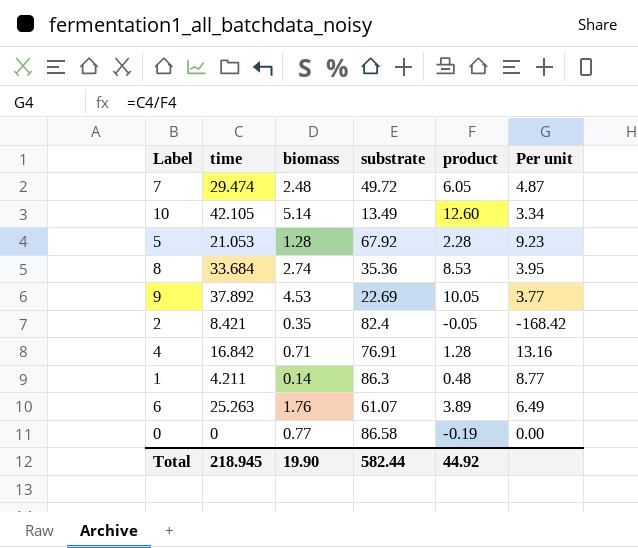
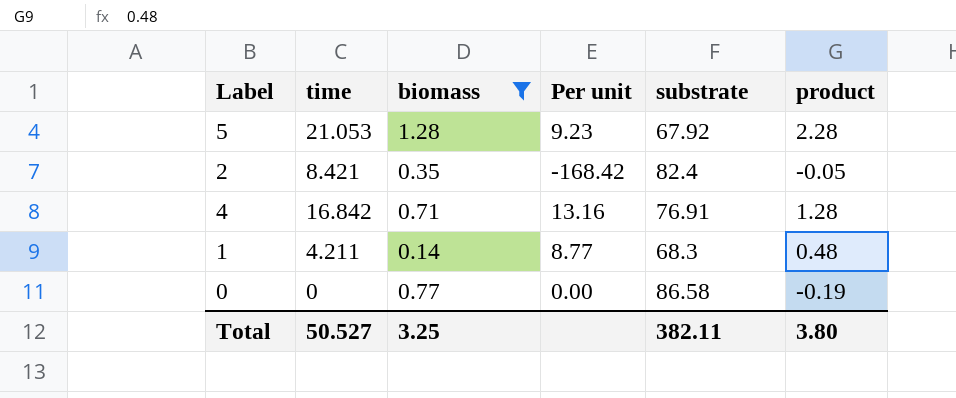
filter: none -> biomass <= 1.28
column Per unit | position: 6 -> 4
1 | substrate: 86.3 -> 68.3
Total | time: 218.945 -> 50.527
Total | biomass: 19.90 -> 3.25
Total | substrate: 582.44 -> 382.11
Total | product: 44.92 -> 3.80

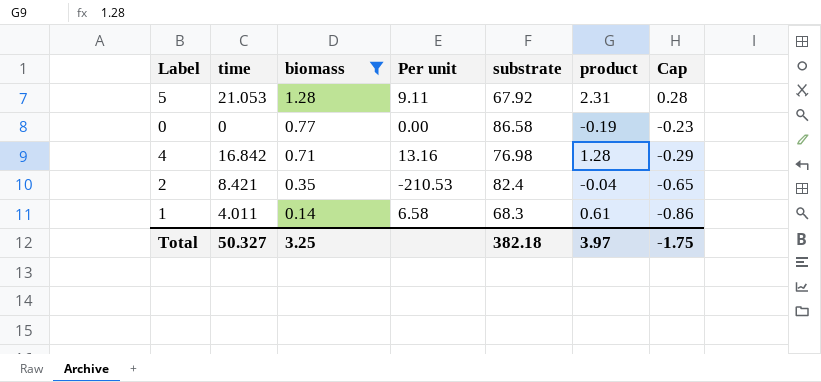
row order: none -> biomass descending
column Cap | formula: none -> [biomass] - 1
5 | Per unit: 9.23 -> 9.11
5 | product: 2.28 -> 2.31
4 | substrate: 76.91 -> 76.98
2 | Per unit: -168.42 -> -210.53
2 | product: -0.05 -> -0.04
1 | time: 4.211 -> 4.011
1 | Per unit: 8.77 -> 6.58
1 | product: 0.48 -> 0.61
Total | time: 50.527 -> 50.327
Total | substrate: 382.11 -> 382.18
Total | product: 3.80 -> 3.97

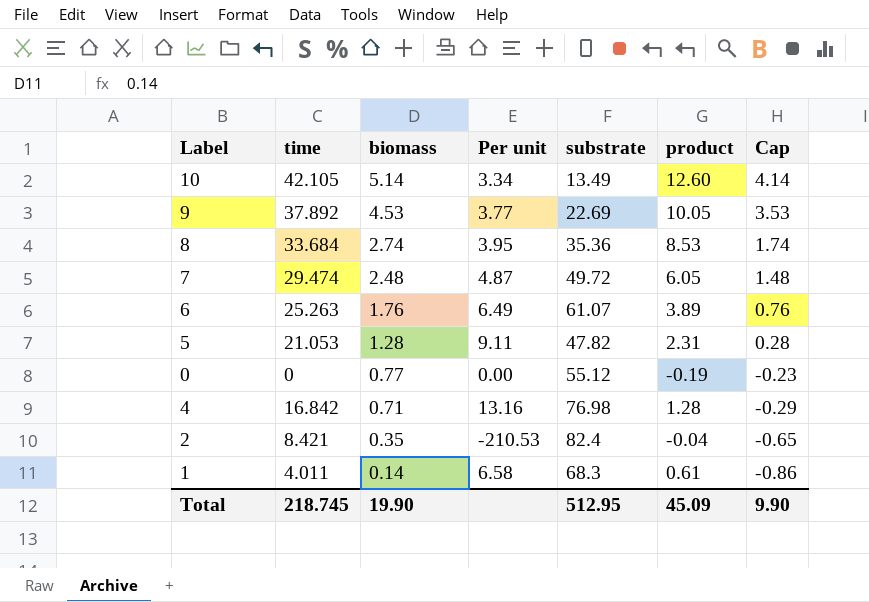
filter: biomass <= 1.28 -> none
5 | substrate: 67.92 -> 47.82
0 | substrate: 86.58 -> 55.12
Total | time: 50.327 -> 218.745
Total | biomass: 3.25 -> 19.90
Total | substrate: 382.18 -> 512.95
Total | product: 3.97 -> 45.09
Total | Cap: -1.75 -> 9.90

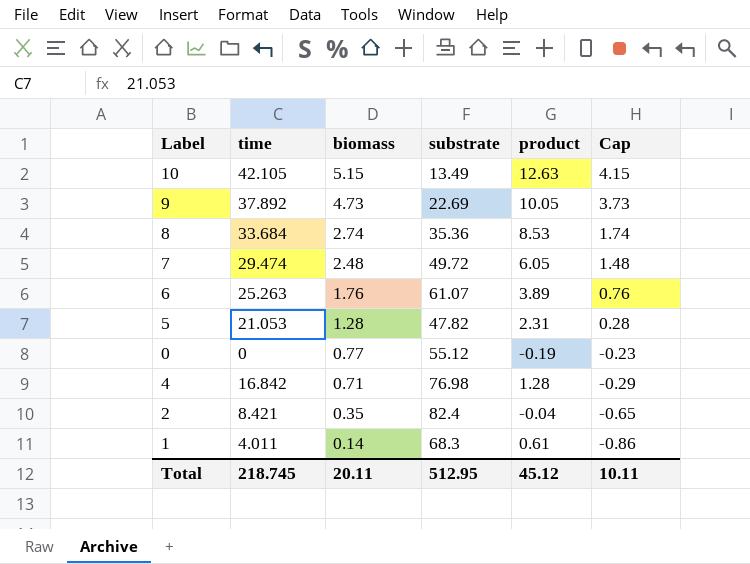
column Per unit | formula: [time] / [product] -> none
10 | biomass: 5.14 -> 5.15
10 | product: 12.60 -> 12.63
10 | Cap: 4.14 -> 4.15
9 | biomass: 4.53 -> 4.73
9 | Cap: 3.53 -> 3.73
Total | biomass: 19.90 -> 20.11
Total | product: 45.09 -> 45.12
Total | Cap: 9.90 -> 10.11

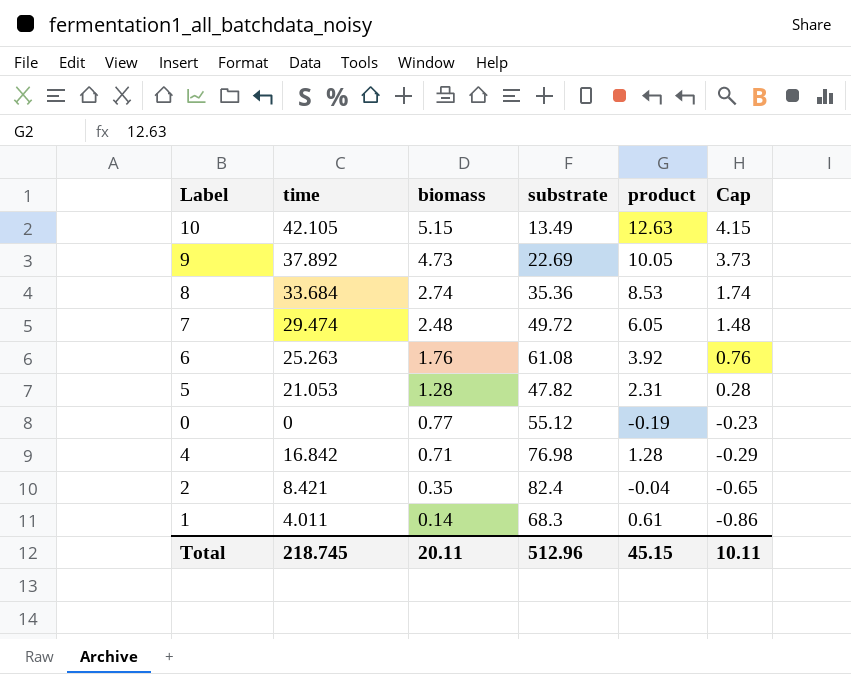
6 | substrate: 61.07 -> 61.08
6 | product: 3.89 -> 3.92
Total | substrate: 512.95 -> 512.96
Total | product: 45.12 -> 45.15

